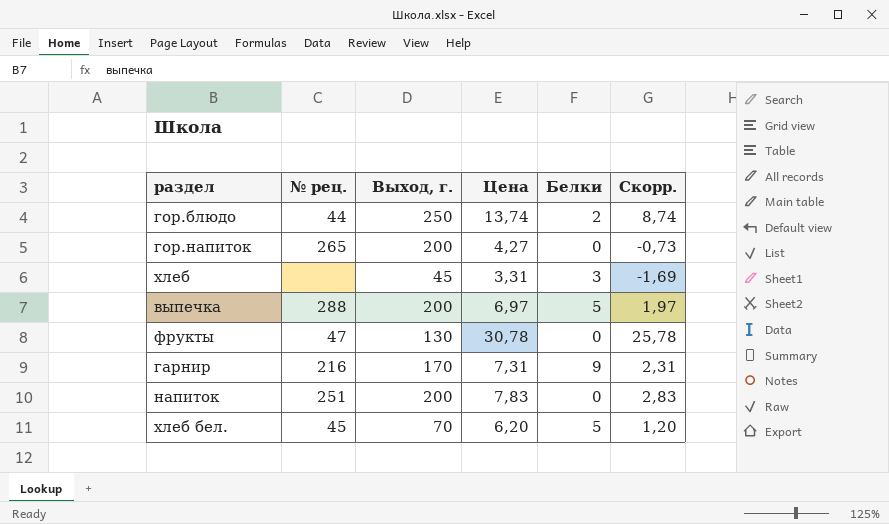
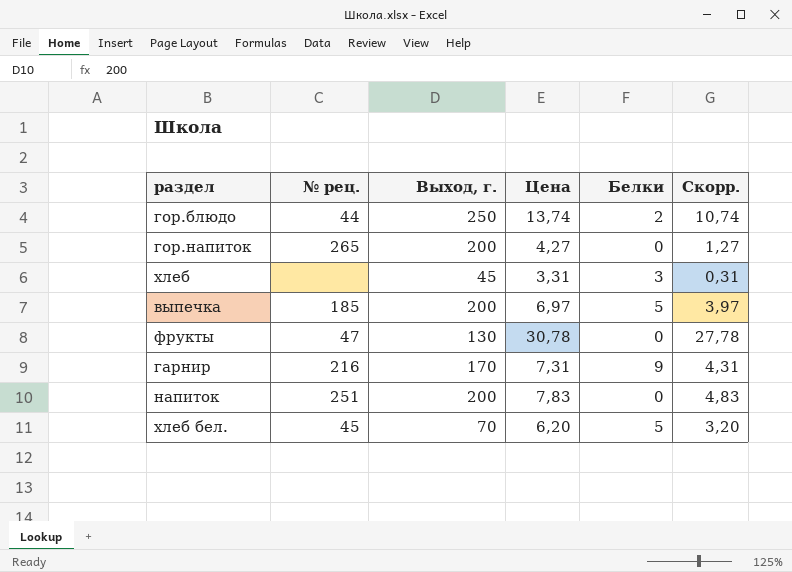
column Скорр. | formula: [Цена] - 5 -> [Цена] - 3
выпечка | № рец.: 288 -> 185

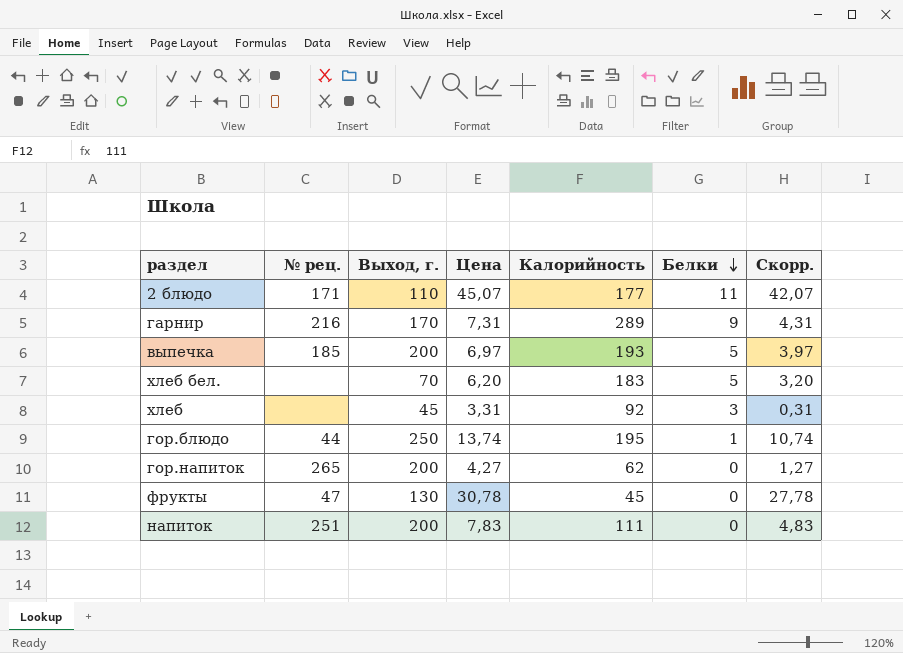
row order: none -> Белки descending
column Калорийность | position: none -> 5
row 2 блюдо: none -> 171 | 110 | 45,07 | 177 | 11 | 42,07
хлеб бел. | № рец.: 45 -> none
гор.блюдо | Белки: 2 -> 1

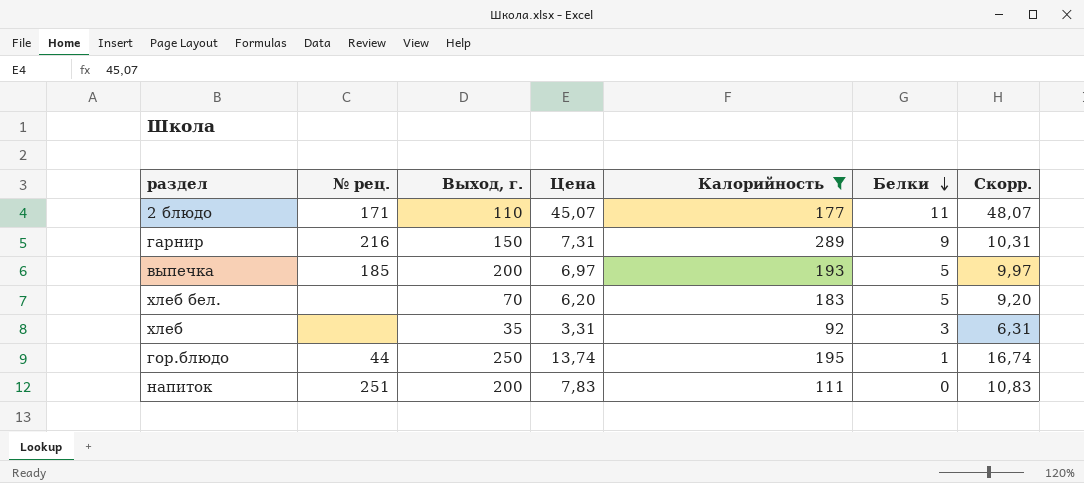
filter: none -> Калорийность >= 92
column Скорр. | formula: [Цена] - 3 -> [Цена] + 3
гарнир | Выход, г.: 170 -> 150
хлеб | Выход, г.: 45 -> 35

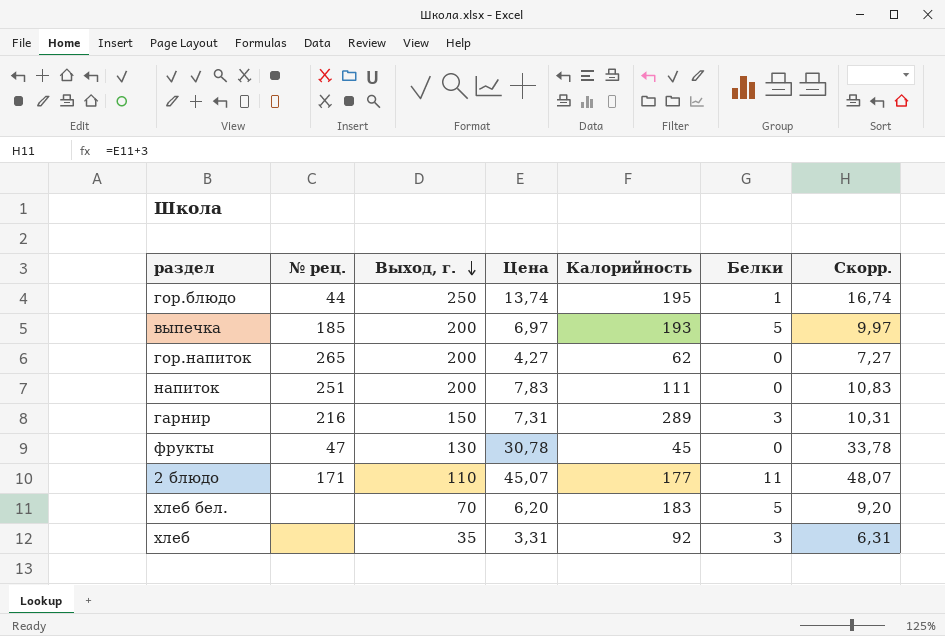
filter: Калорийность >= 92 -> none
row order: Белки descending -> Выход, г. descending
гарнир | Белки: 9 -> 3

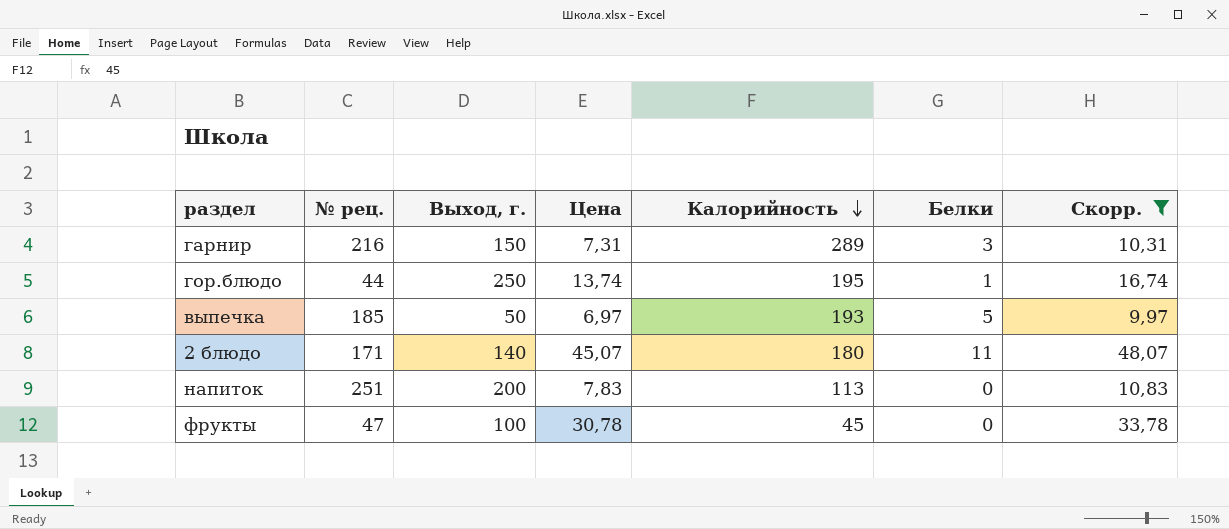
filter: none -> Скорр. >= 9,97
row order: Выход, г. descending -> Калорийность descending
выпечка | Выход, г.: 200 -> 50
2 блюдо | Выход, г.: 110 -> 140
2 блюдо | Калорийность: 177 -> 180
напиток | Калорийность: 111 -> 113
фрукты | Выход, г.: 130 -> 100

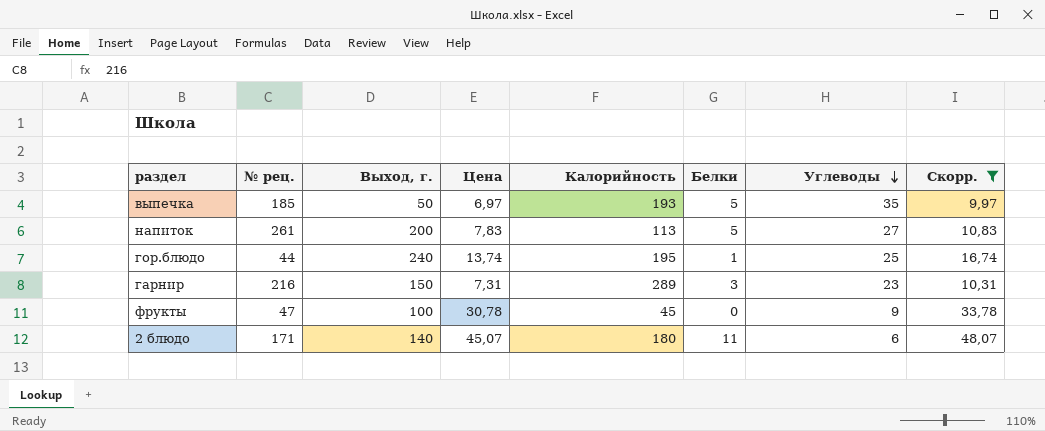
row order: Калорийность descending -> Углеводы descending
column Углеводы | position: none -> 7
напиток | № рец.: 251 -> 261
напиток | Белки: 0 -> 5
гор.блюдо | Выход, г.: 250 -> 240

